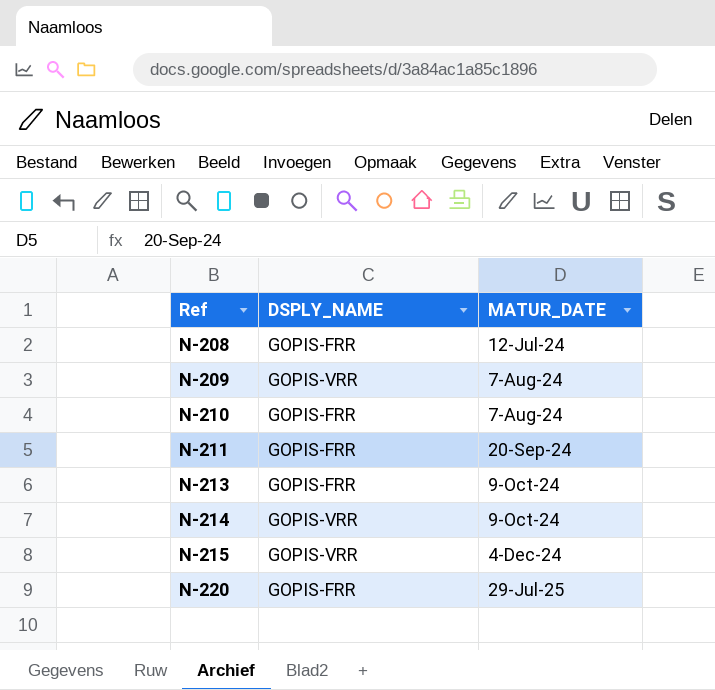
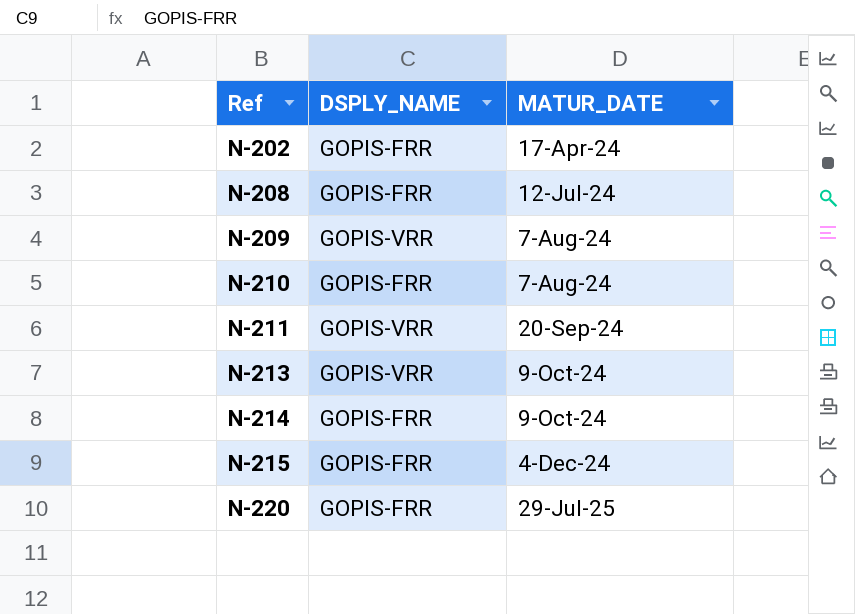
row N-202: none -> GOPIS-FRR | 17-Apr-24
N-211 | DSPLY_NAME: GOPIS-FRR -> GOPIS-VRR
N-213 | DSPLY_NAME: GOPIS-FRR -> GOPIS-VRR
N-214 | DSPLY_NAME: GOPIS-VRR -> GOPIS-FRR
N-215 | DSPLY_NAME: GOPIS-VRR -> GOPIS-FRR

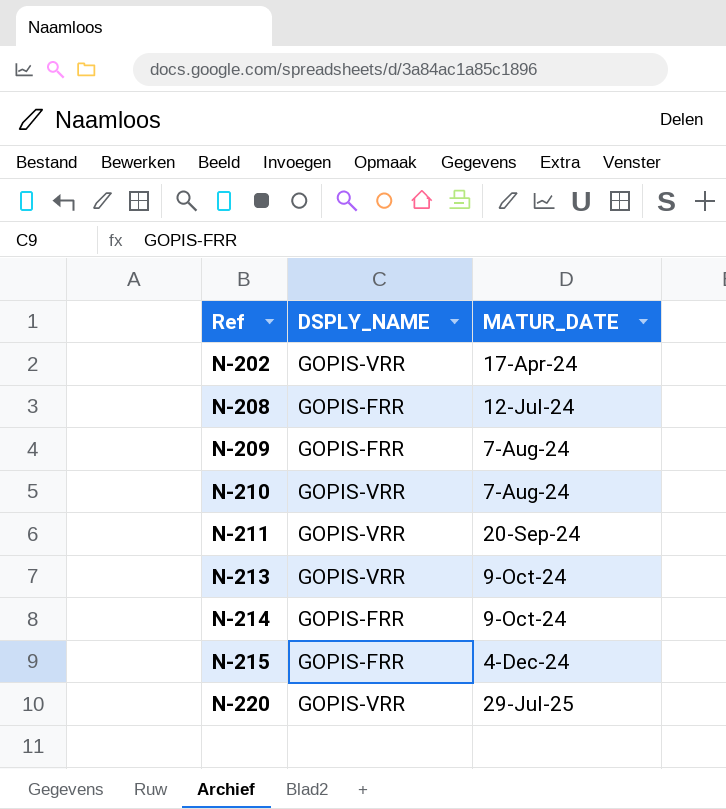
N-202 | DSPLY_NAME: GOPIS-FRR -> GOPIS-VRR
N-209 | DSPLY_NAME: GOPIS-VRR -> GOPIS-FRR
N-210 | DSPLY_NAME: GOPIS-FRR -> GOPIS-VRR
N-220 | DSPLY_NAME: GOPIS-FRR -> GOPIS-VRR

